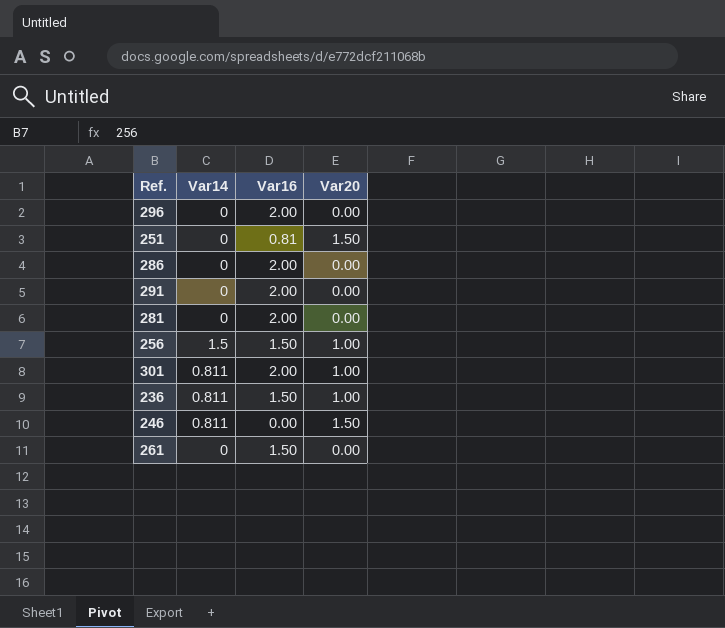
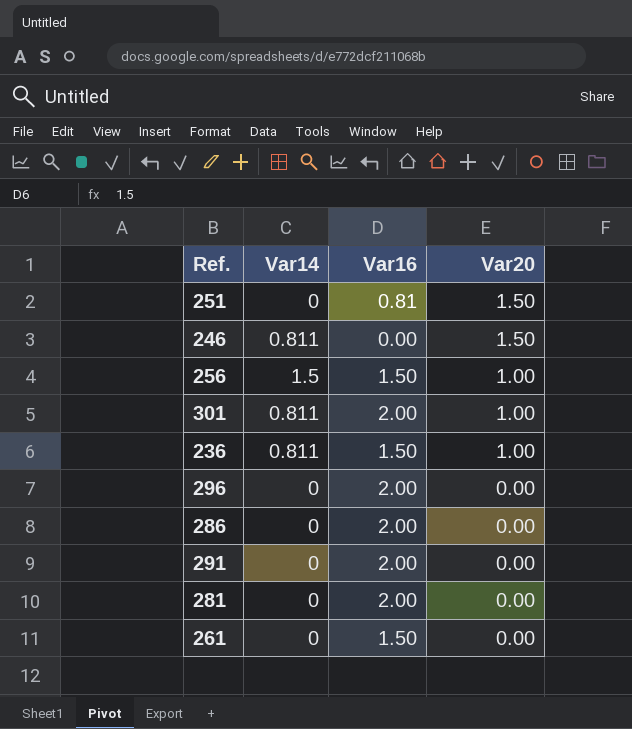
row order: none -> Var20 descending

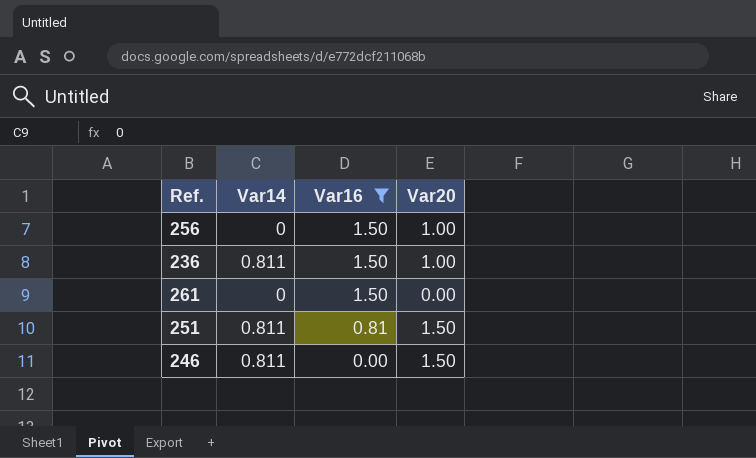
filter: none -> Var16 != 2.00
row order: Var20 descending -> Var16 descending
256 | Var14: 1.5 -> 0
251 | Var14: 0 -> 0.811

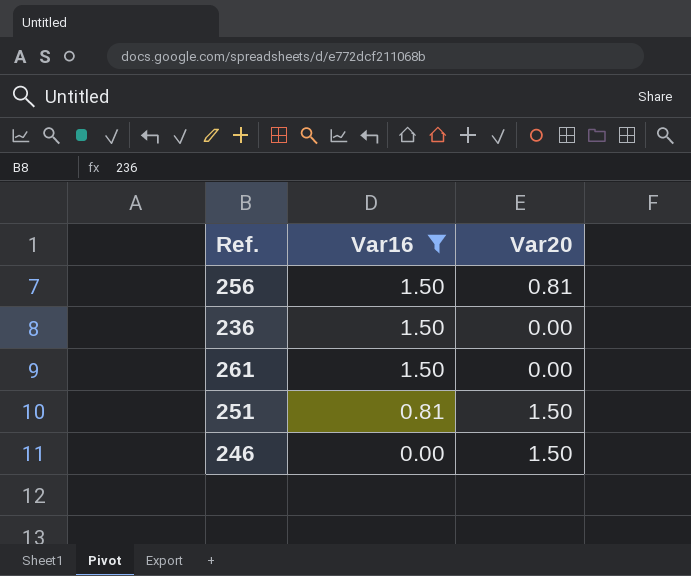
column Var14 | position: 2 -> none
256 | Var20: 1.00 -> 0.81
236 | Var20: 1.00 -> 0.00

